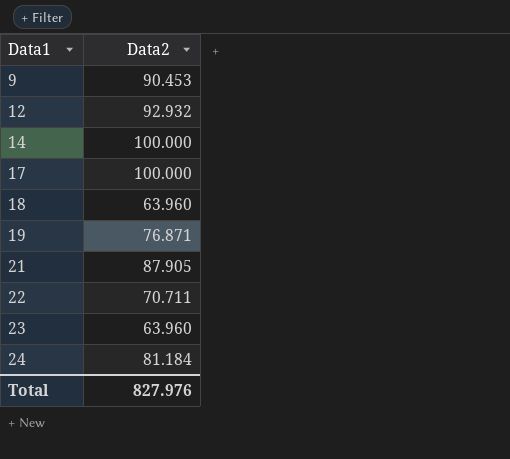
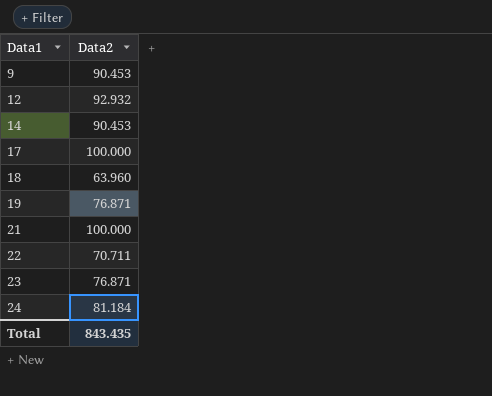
14 | Data2: 100.000 -> 90.453
21 | Data2: 87.905 -> 100.000
23 | Data2: 63.960 -> 76.871
Total | Data2: 827.976 -> 843.435

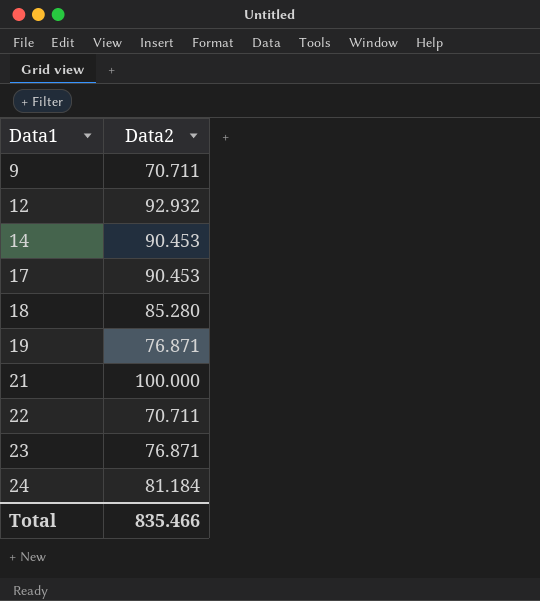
9 | Data2: 90.453 -> 70.711
17 | Data2: 100.000 -> 90.453
18 | Data2: 63.960 -> 85.280
Total | Data2: 843.435 -> 835.466

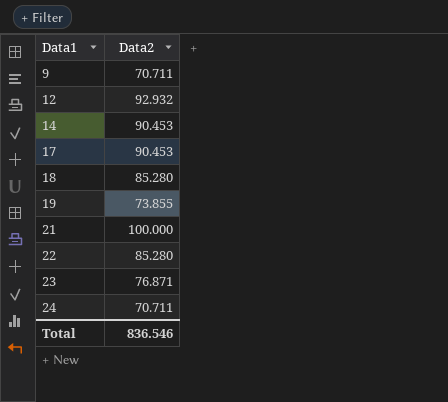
19 | Data2: 76.871 -> 73.855
22 | Data2: 70.711 -> 85.280
24 | Data2: 81.184 -> 70.711
Total | Data2: 835.466 -> 836.546

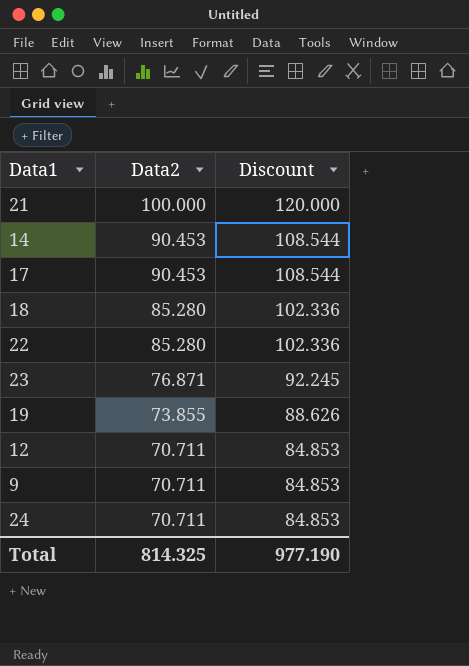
row order: Data1 ascending -> Data2 descending
column Discount | formula: none -> [Data2] * 1.2
12 | Data2: 92.932 -> 70.711
Total | Data2: 836.546 -> 814.325

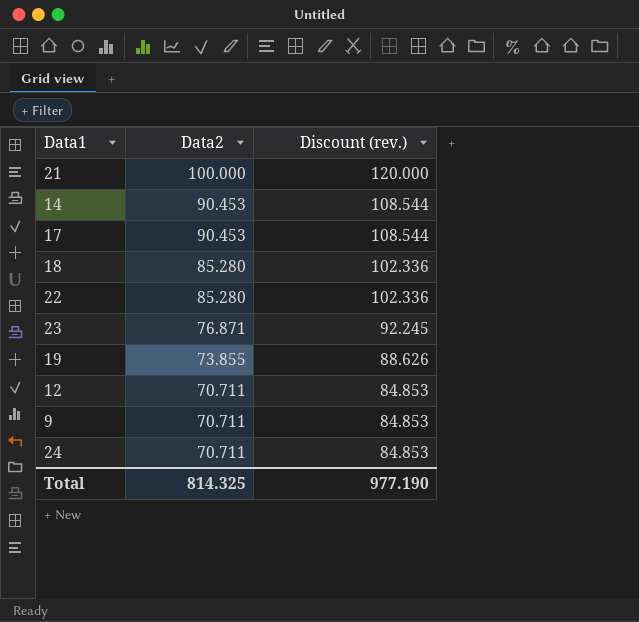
column name: Discount -> Discount (rev.)

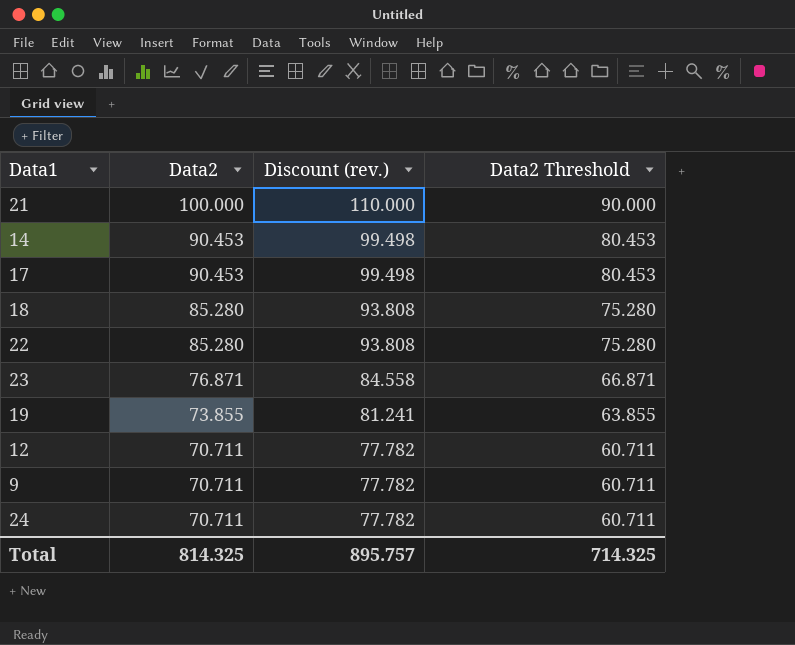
column Discount (rev.) | formula: [Data2] * 1.2 -> [Data2] * 1.1
column Data2 Threshold | formula: none -> [Data2] - 10
Total | Discount (rev.): 977.190 -> 895.757

